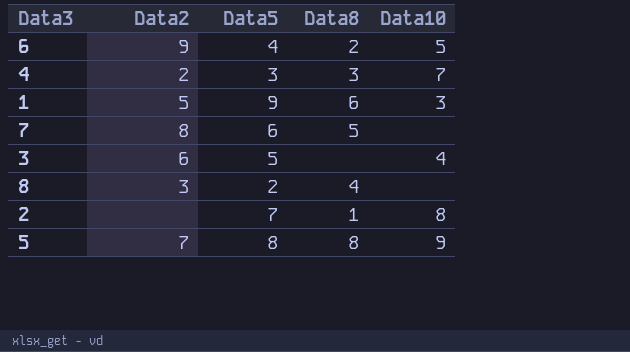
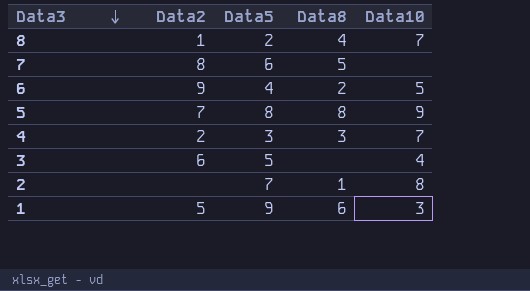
row order: none -> Data3 descending
8 | Data2: 3 -> 1
8 | Data10: none -> 7

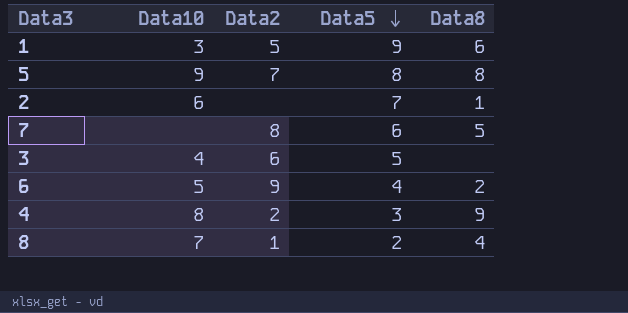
row order: Data3 descending -> Data5 descending
column Data10 | position: 5 -> 2
2 | Data10: 8 -> 6
4 | Data10: 7 -> 8
4 | Data8: 3 -> 9

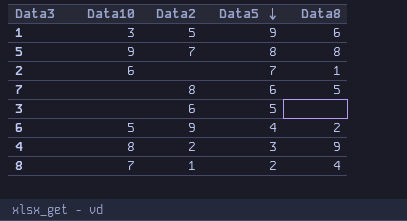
3 | Data10: 4 -> none

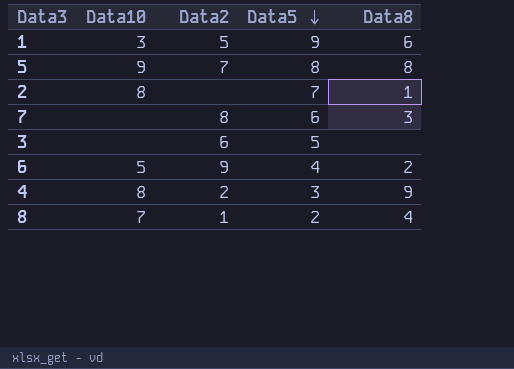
2 | Data10: 6 -> 8
7 | Data8: 5 -> 3

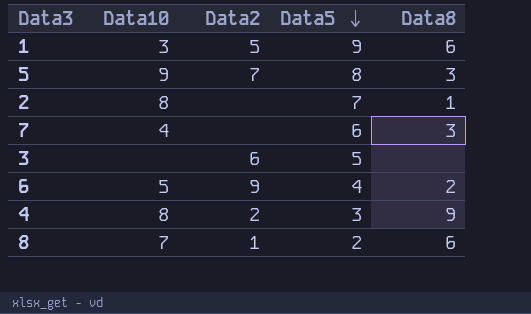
5 | Data8: 8 -> 3
7 | Data10: none -> 4
7 | Data2: 8 -> none
8 | Data8: 4 -> 6

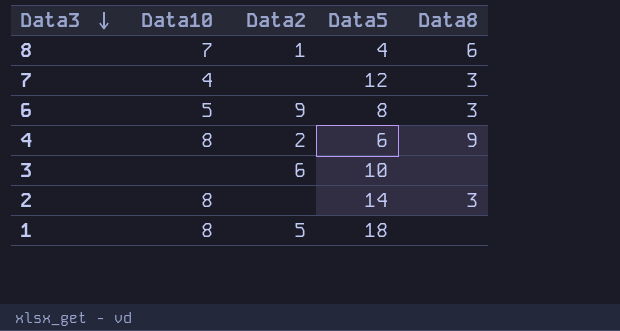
row order: Data5 descending -> Data3 descending
row 5: 9 | 7 | 8 | 3 -> none
8 | Data5: 2 -> 4
7 | Data5: 6 -> 12
6 | Data5: 4 -> 8
6 | Data8: 2 -> 3
4 | Data5: 3 -> 6
3 | Data5: 5 -> 10
2 | Data5: 7 -> 14
2 | Data8: 1 -> 3
1 | Data10: 3 -> 8
1 | Data5: 9 -> 18
1 | Data8: 6 -> none

